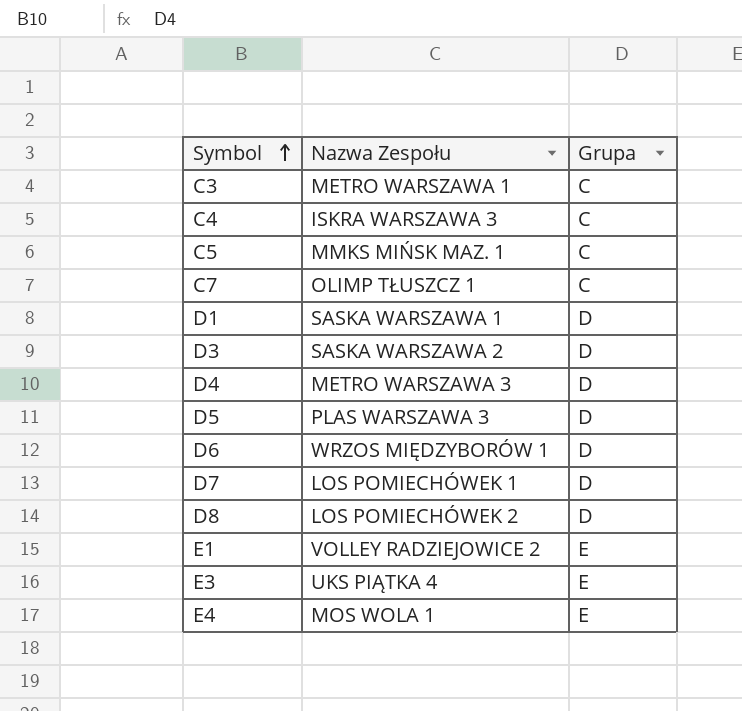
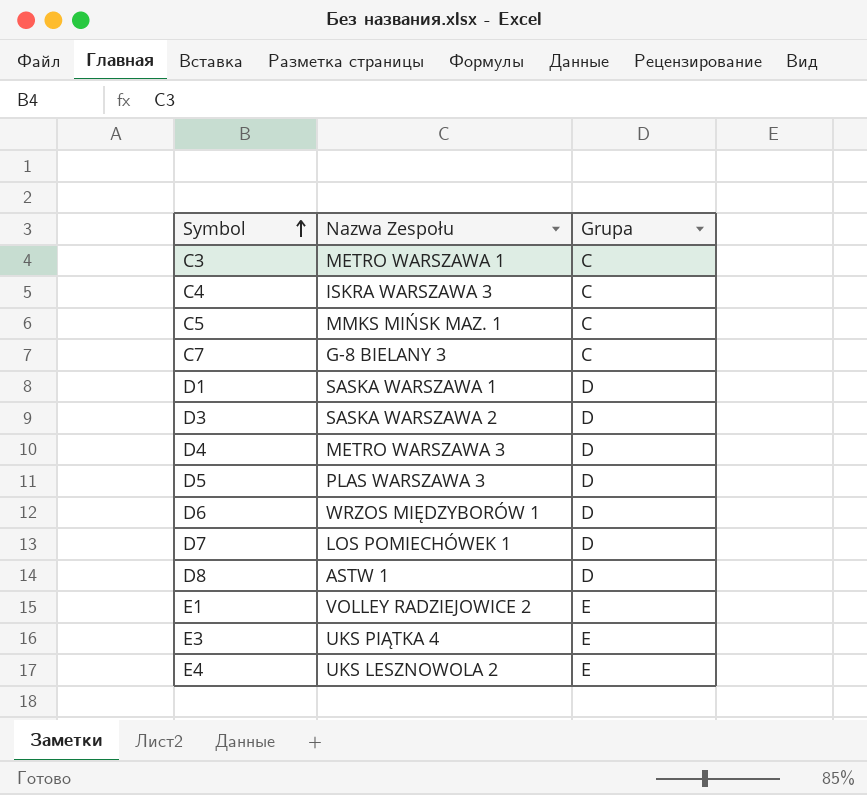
C7 | Nazwa Zespołu: OLIMP TŁUSZCZ 1 -> G-8 BIELANY 3
D8 | Nazwa Zespołu: LOS POMIECHÓWEK 2 -> ASTW 1
E4 | Nazwa Zespołu: MOS WOLA 1 -> UKS LESZNOWOLA 2

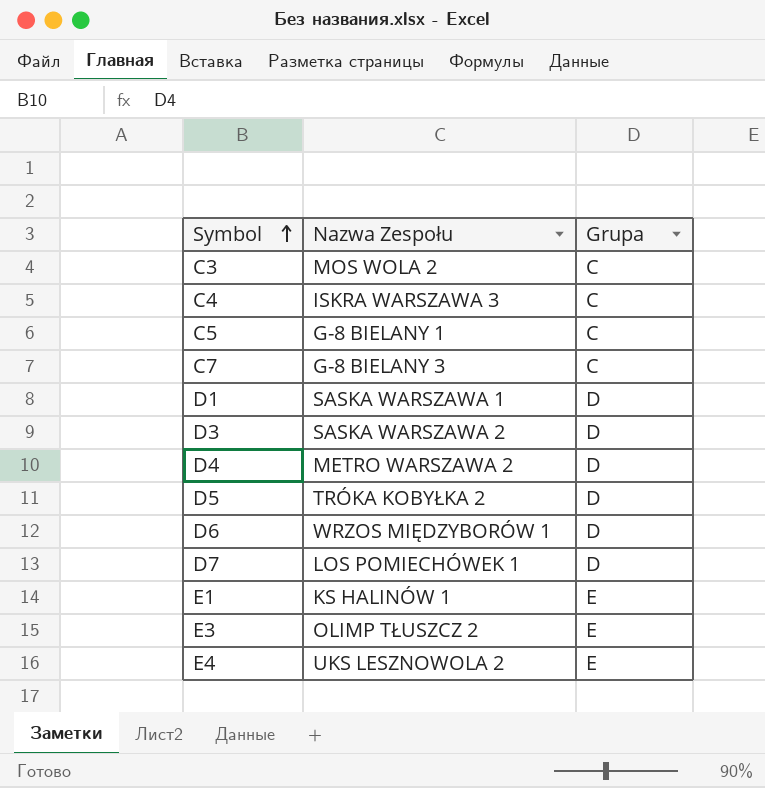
row D8: ASTW 1 | D -> none
C3 | Nazwa Zespołu: METRO WARSZAWA 1 -> MOS WOLA 2
C5 | Nazwa Zespołu: MMKS MIŃSK MAZ. 1 -> G-8 BIELANY 1
D4 | Nazwa Zespołu: METRO WARSZAWA 3 -> METRO WARSZAWA 2
D5 | Nazwa Zespołu: PLAS WARSZAWA 3 -> TRÓKA KOBYŁKA 2
E1 | Nazwa Zespołu: VOLLEY RADZIEJOWICE 2 -> KS HALINÓW 1
E3 | Nazwa Zespołu: UKS PIĄTKA 4 -> OLIMP TŁUSZCZ 2

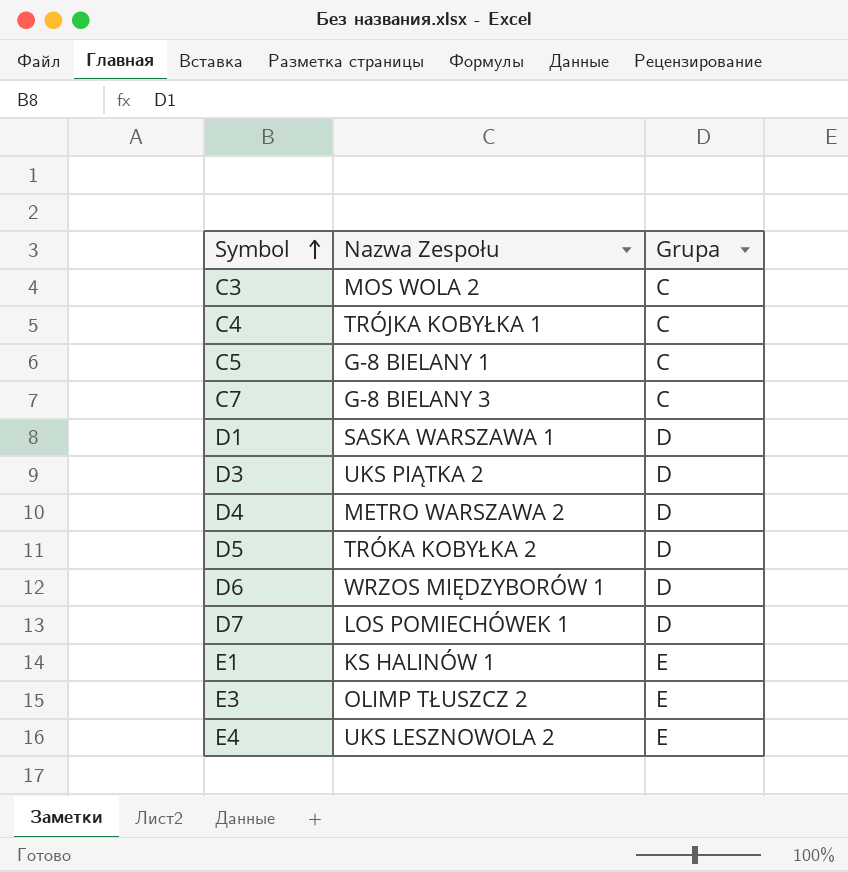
C4 | Nazwa Zespołu: ISKRA WARSZAWA 3 -> TRÓJKA KOBYŁKA 1
D3 | Nazwa Zespołu: SASKA WARSZAWA 2 -> UKS PIĄTKA 2

